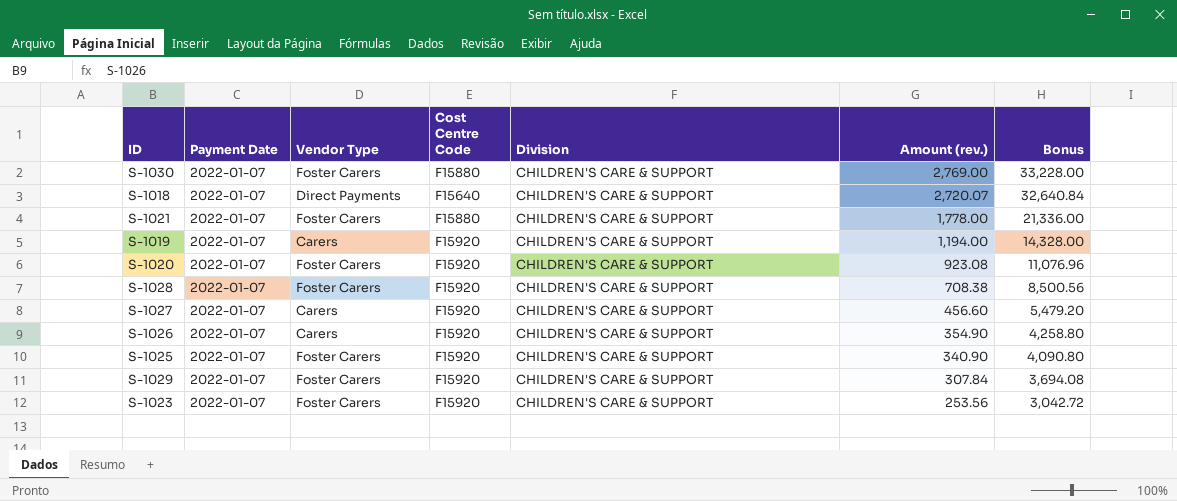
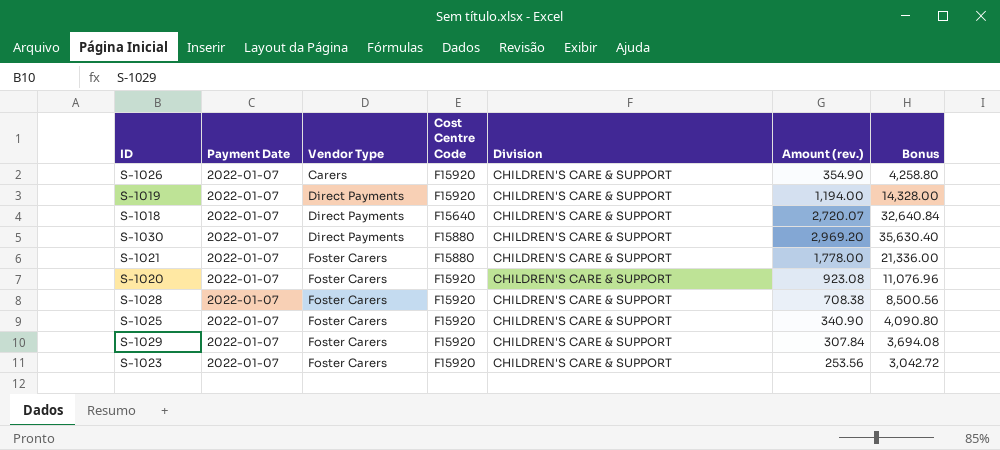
row order: Amount (rev.) descending -> Vendor Type ascending
row S-1027: 2022-01-07 | Carers | F15920 | CHILDREN'S CARE & SUPPORT | 456.60 | 5,479.20 -> none
S-1019 | Vendor Type: Carers -> Direct Payments
S-1030 | Vendor Type: Foster Carers -> Direct Payments
S-1030 | Amount (rev.): 2,769.00 -> 2,969.20
S-1030 | Bonus: 33,228.00 -> 35,630.40

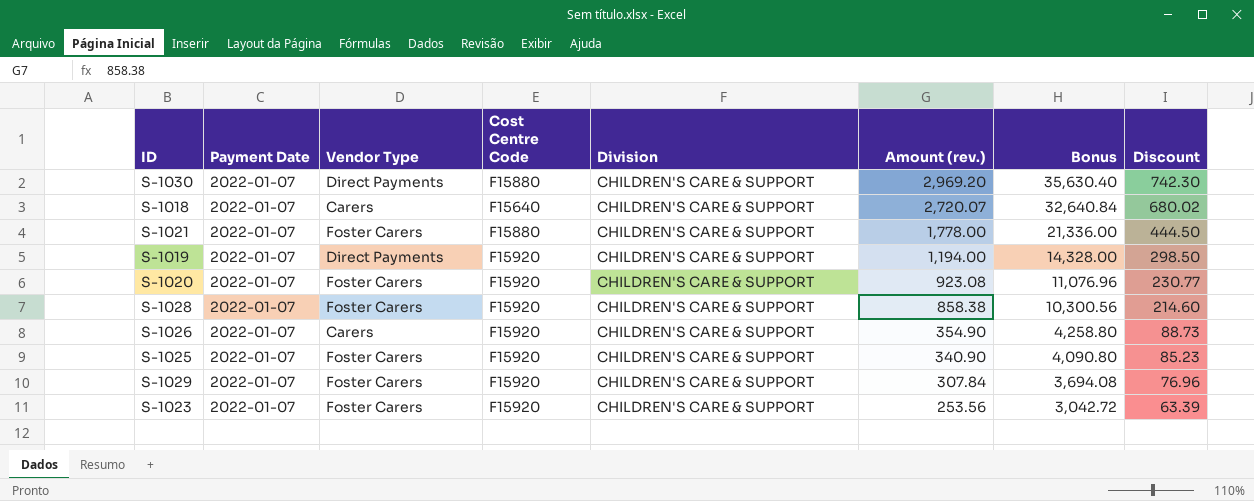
row order: Vendor Type ascending -> Amount (rev.) descending
column Discount | formula: none -> [Amount (rev.)] * 0.25
S-1018 | Vendor Type: Direct Payments -> Carers
S-1028 | Amount (rev.): 708.38 -> 858.38
S-1028 | Bonus: 8,500.56 -> 10,300.56

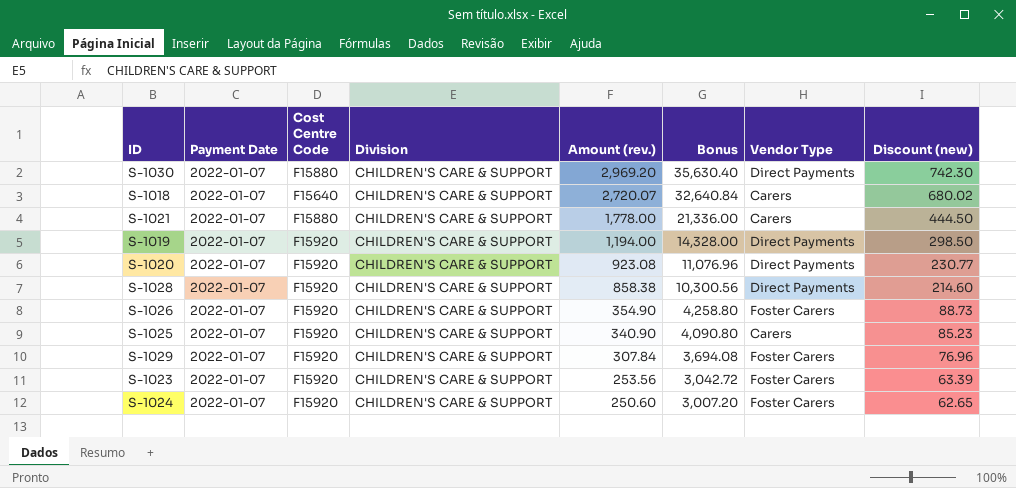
column Vendor Type | position: 3 -> 7
column name: Discount -> Discount (new)
S-1021 | Vendor Type: Foster Carers -> Carers
S-1020 | Vendor Type: Foster Carers -> Direct Payments
S-1028 | Vendor Type: Foster Carers -> Direct Payments
S-1026 | Vendor Type: Carers -> Foster Carers
S-1025 | Vendor Type: Foster Carers -> Carers
row S-1024: none -> 2022-01-07 | F15920 | CHILDREN'S CARE & SUPPORT | 250.60 | 3,007.20 | Foster Carers | 62.65

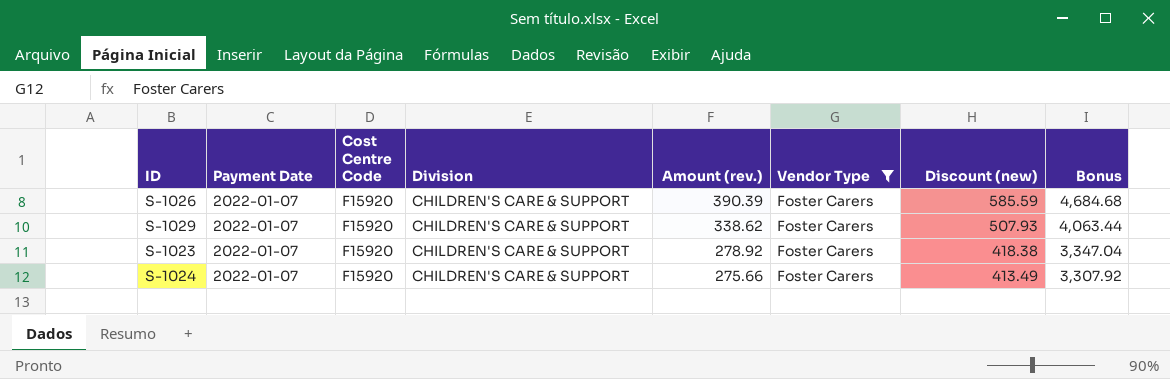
filter: none -> Vendor Type = Foster Carers
column Discount (new) | formula: [Amount (rev.)] * 0.25 -> [Amount (rev.)] * 1.5
column Bonus | position: 6 -> 8
S-1026 | Amount (rev.): 354.90 -> 390.39
S-1026 | Bonus: 4,258.80 -> 4,684.68
S-1029 | Amount (rev.): 307.84 -> 338.62
S-1029 | Bonus: 3,694.08 -> 4,063.44
S-1023 | Amount (rev.): 253.56 -> 278.92
S-1023 | Bonus: 3,042.72 -> 3,347.04
S-1024 | Amount (rev.): 250.60 -> 275.66
S-1024 | Bonus: 3,007.20 -> 3,307.92

